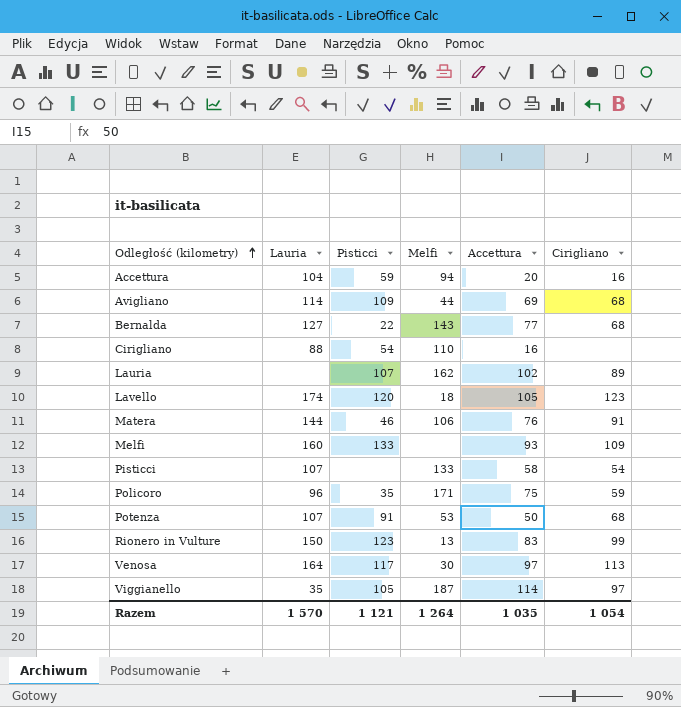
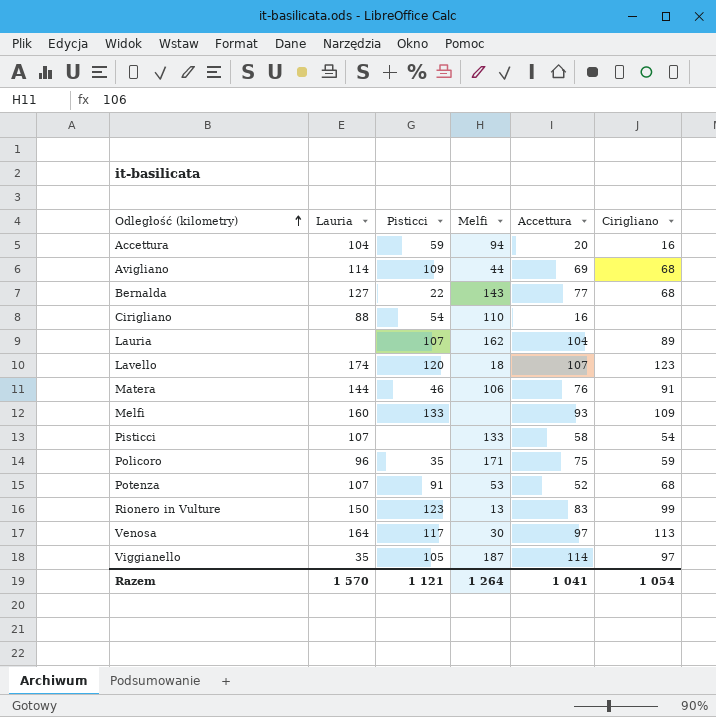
Lauria | Accettura: 102 -> 104
Lavello | Accettura: 105 -> 107
Potenza | Accettura: 50 -> 52
Razem | Accettura: 1 035 -> 1 041

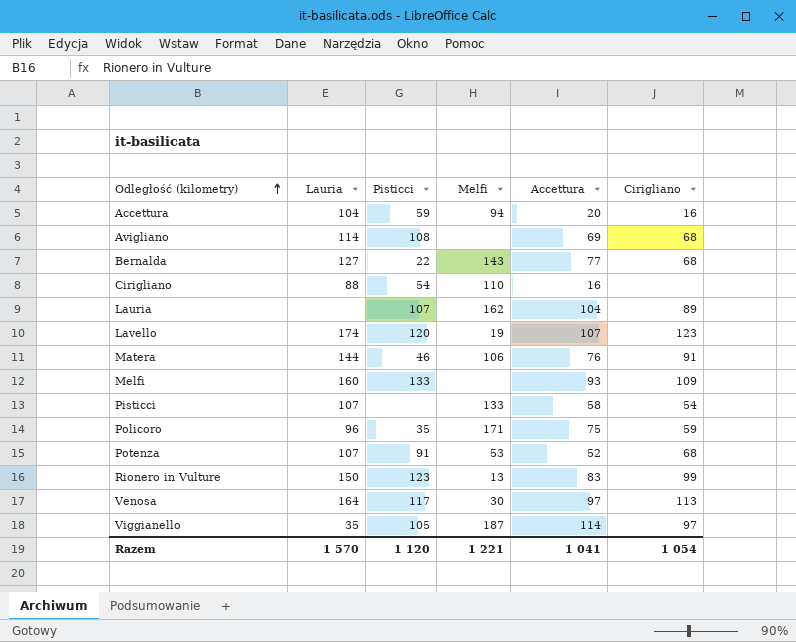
Avigliano | Pisticci: 109 -> 108
Avigliano | Melfi: 44 -> none
Lavello | Melfi: 18 -> 19
Razem | Pisticci: 1 121 -> 1 120
Razem | Melfi: 1 264 -> 1 221

